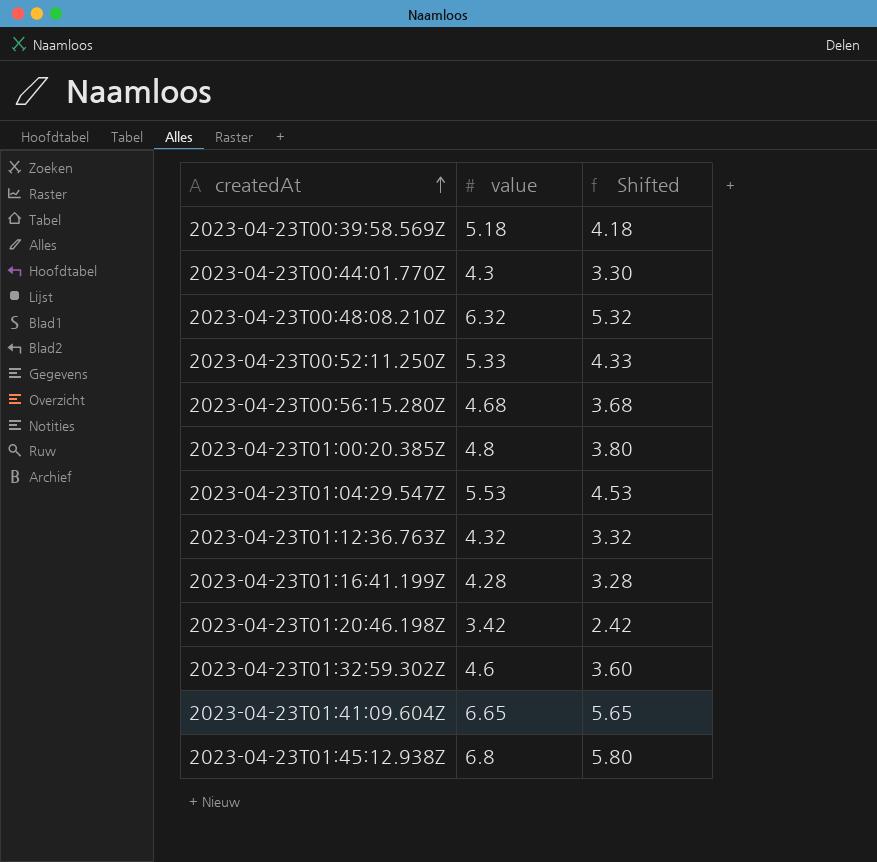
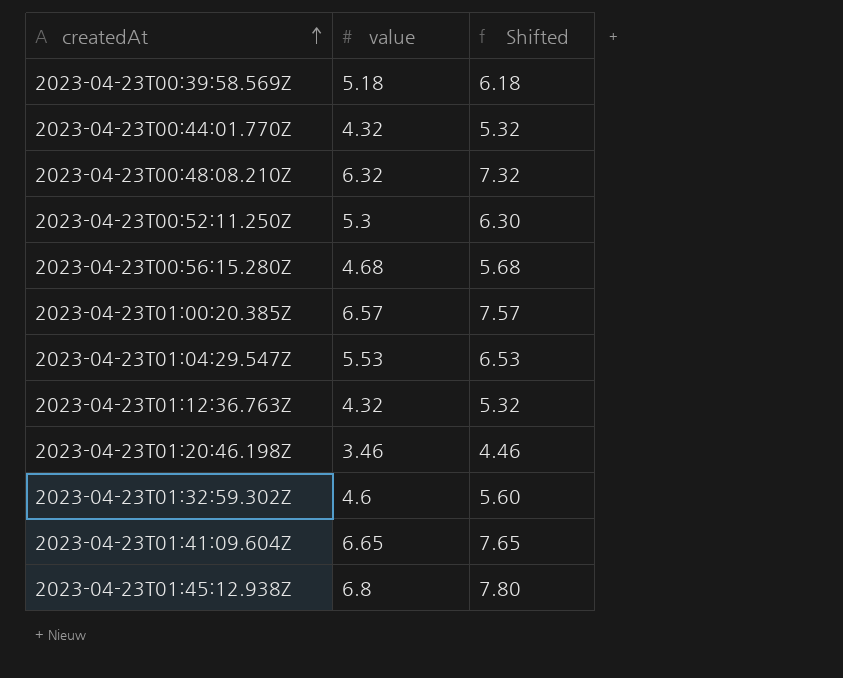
column Shifted | formula: [value] - 1 -> [value] + 1
row 2023-04-23T01:16:41.199Z: 4.28 | 3.28 -> none
2023-04-23T00:44:01.770Z | value: 4.3 -> 4.32
2023-04-23T00:52:11.250Z | value: 5.33 -> 5.3
2023-04-23T01:00:20.385Z | value: 4.8 -> 6.57
2023-04-23T01:20:46.198Z | value: 3.42 -> 3.46

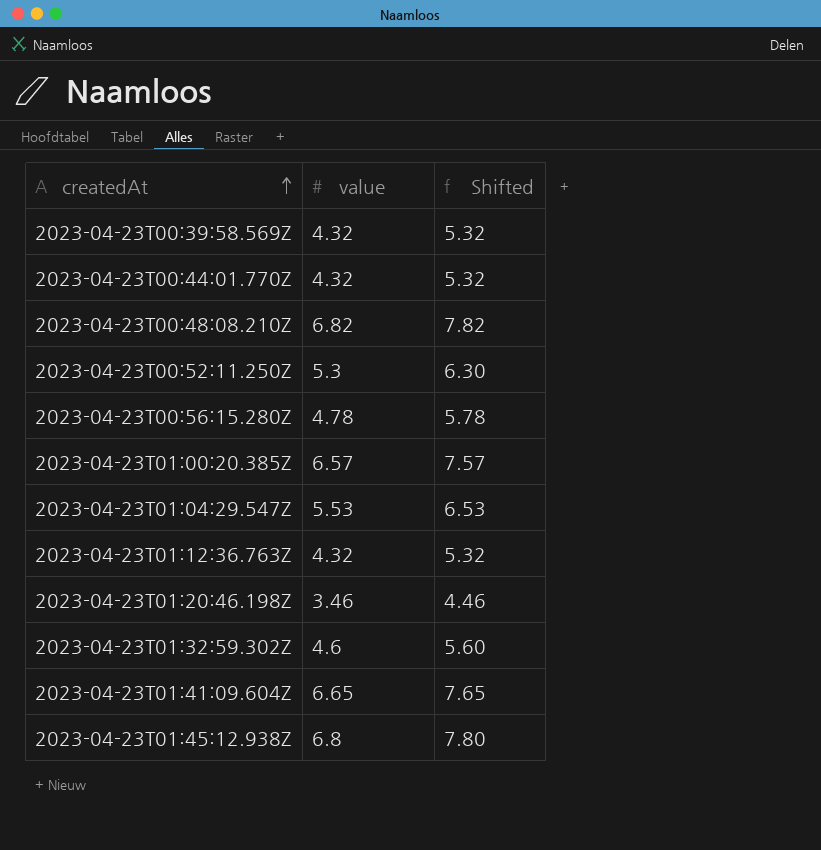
2023-04-23T00:39:58.569Z | value: 5.18 -> 4.32
2023-04-23T00:39:58.569Z | Shifted: 6.18 -> 5.32
2023-04-23T00:48:08.210Z | value: 6.32 -> 6.82
2023-04-23T00:48:08.210Z | Shifted: 7.32 -> 7.82
2023-04-23T00:56:15.280Z | value: 4.68 -> 4.78
2023-04-23T00:56:15.280Z | Shifted: 5.68 -> 5.78

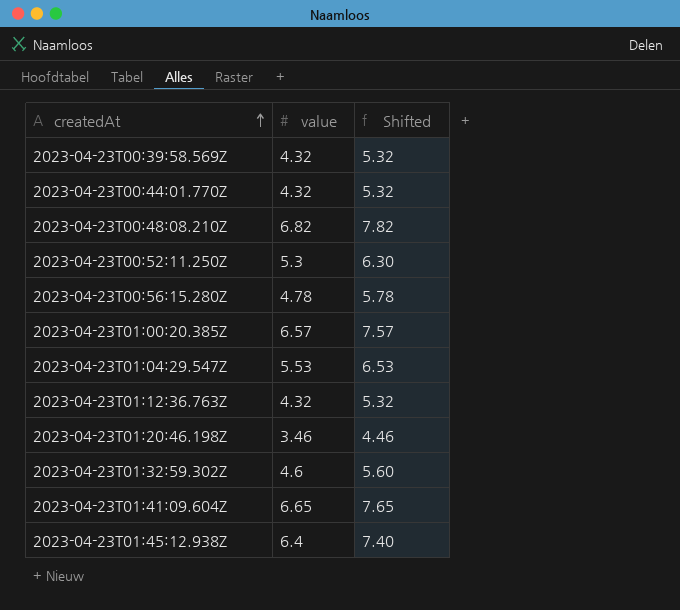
2023-04-23T01:45:12.938Z | value: 6.8 -> 6.4
2023-04-23T01:45:12.938Z | Shifted: 7.80 -> 7.40

